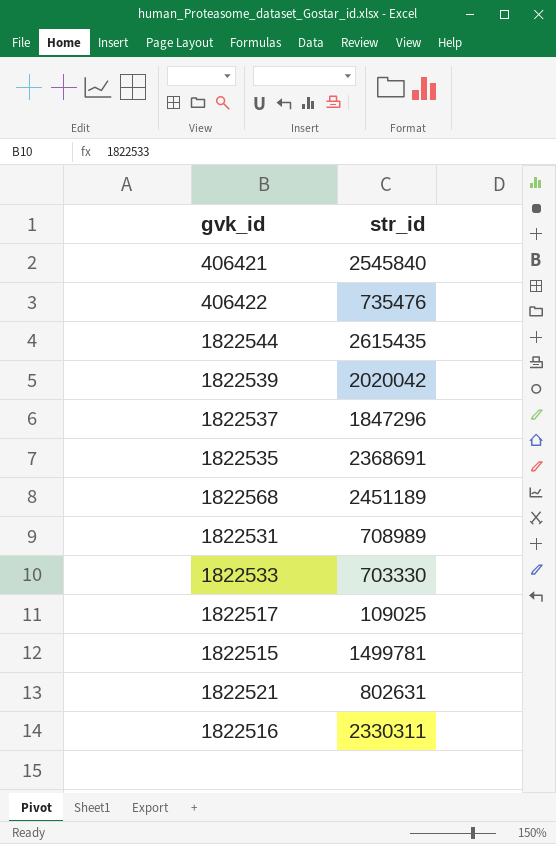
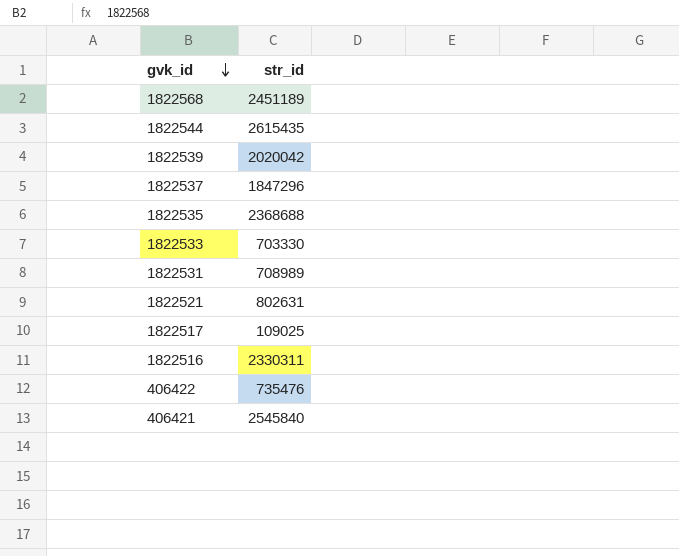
row order: none -> gvk_id descending
row 1822515: 1499781 -> none
1822535 | str_id: 2368691 -> 2368688

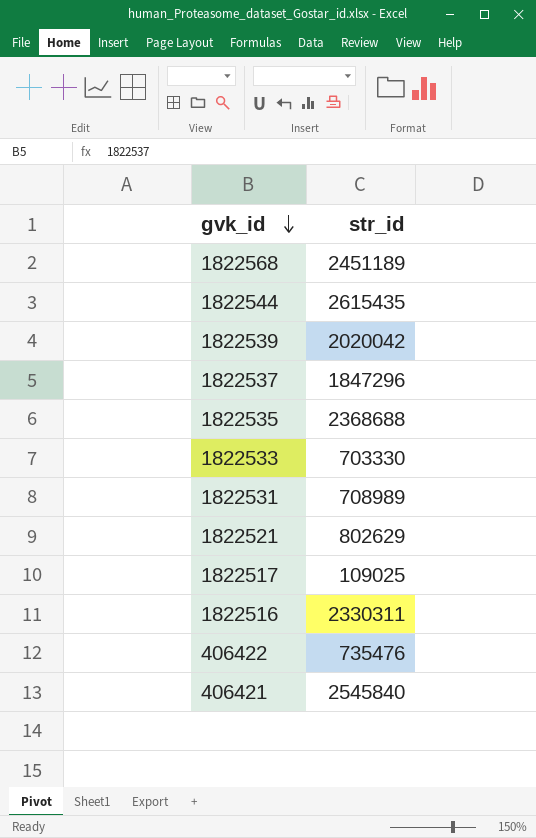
1822521 | str_id: 802631 -> 802629

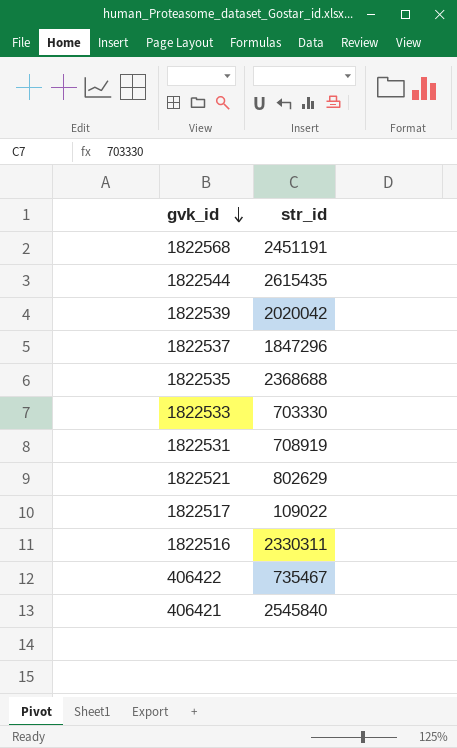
1822568 | str_id: 2451189 -> 2451191
1822531 | str_id: 708989 -> 708919
1822517 | str_id: 109025 -> 109022
406422 | str_id: 735476 -> 735467

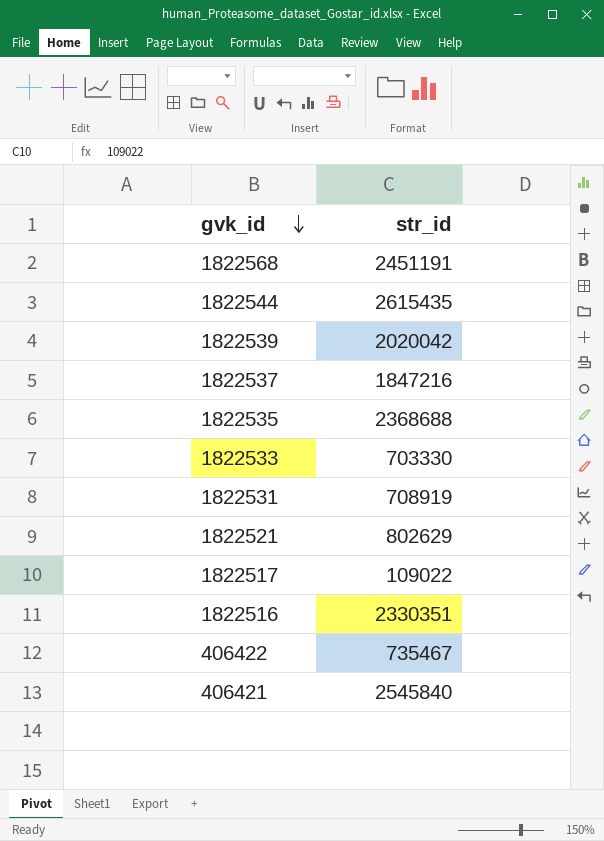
1822537 | str_id: 1847296 -> 1847216
1822516 | str_id: 2330311 -> 2330351

